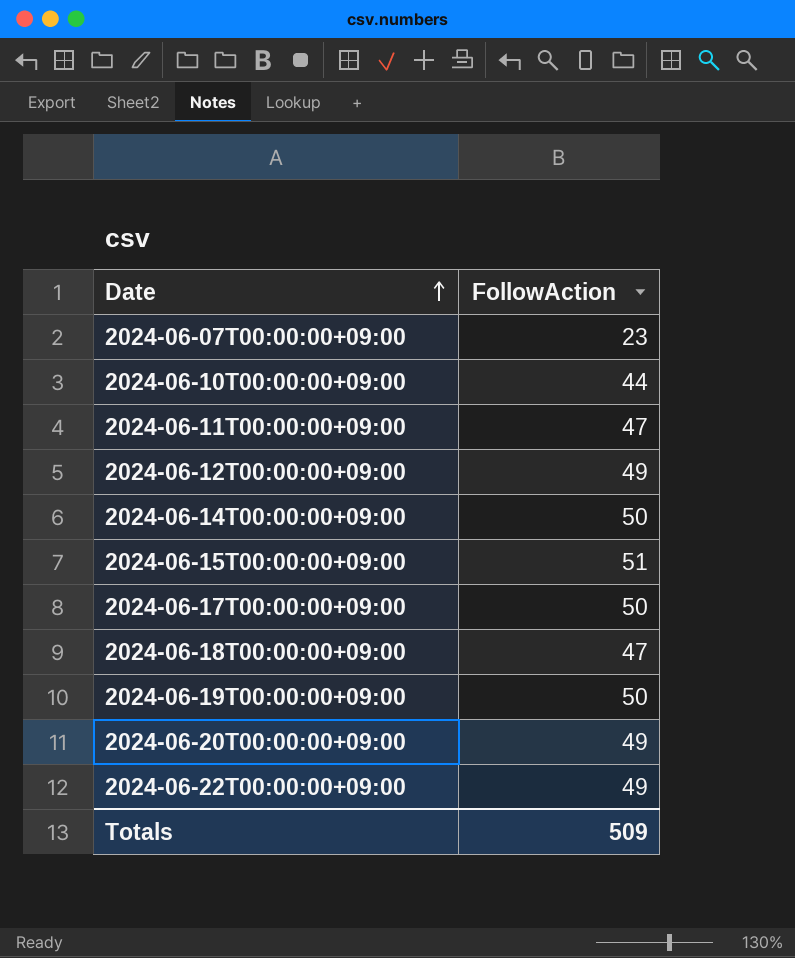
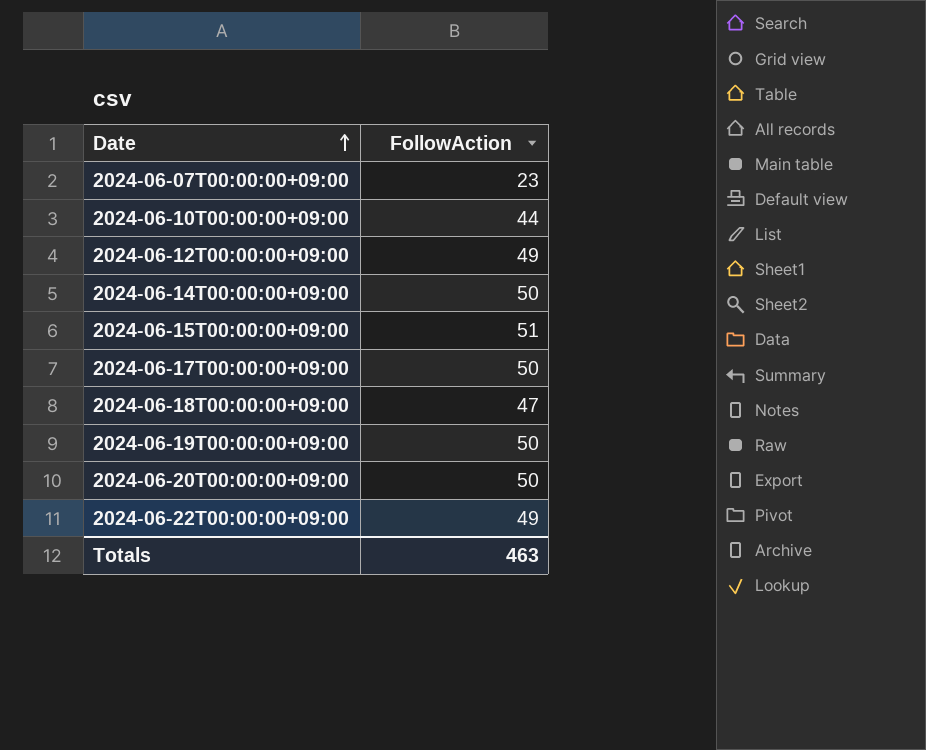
row 2024-06-11T00:00:00+09:00: 47 -> none
2024-06-20T00:00:00+09:00 | FollowAction: 49 -> 50
Totals | FollowAction: 509 -> 463

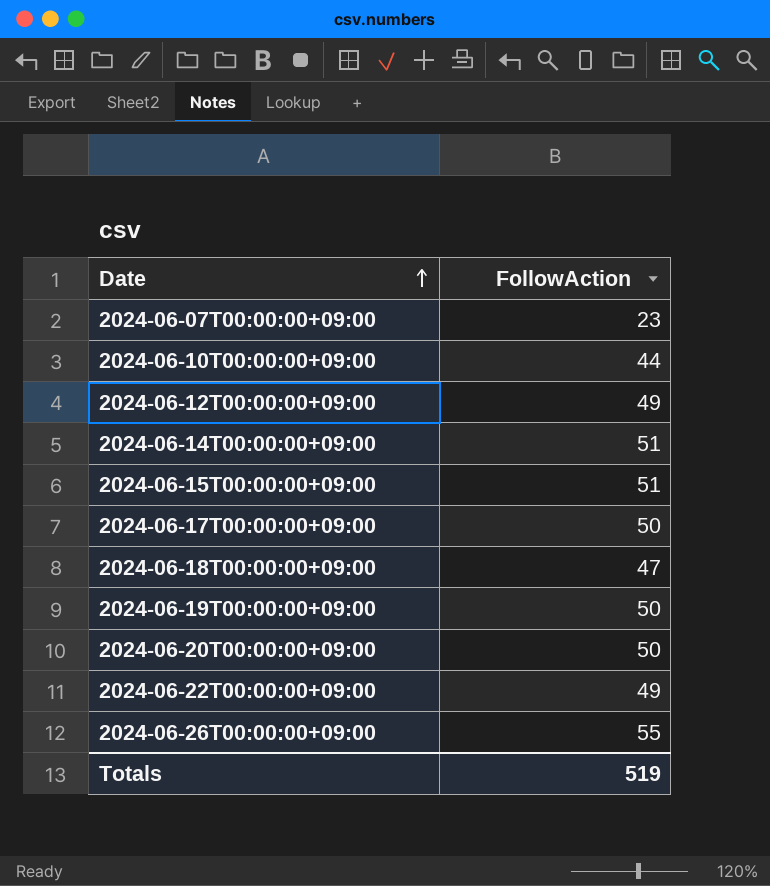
2024-06-14T00:00:00+09:00 | FollowAction: 50 -> 51
row 2024-06-26T00:00:00+09:00: none -> 55
Totals | FollowAction: 463 -> 519

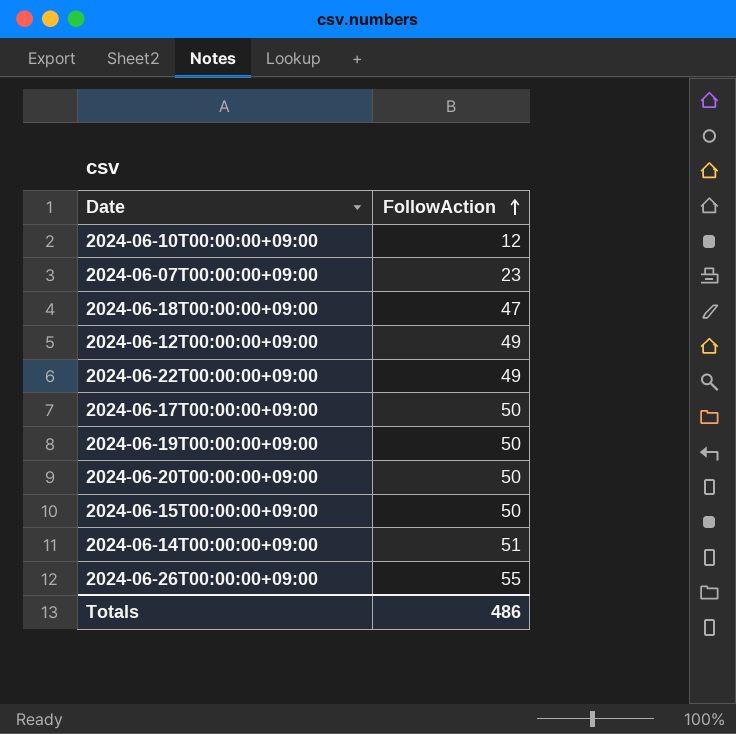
row order: Date ascending -> FollowAction ascending
2024-06-10T00:00:00+09:00 | FollowAction: 44 -> 12
2024-06-15T00:00:00+09:00 | FollowAction: 51 -> 50
Totals | FollowAction: 519 -> 486

